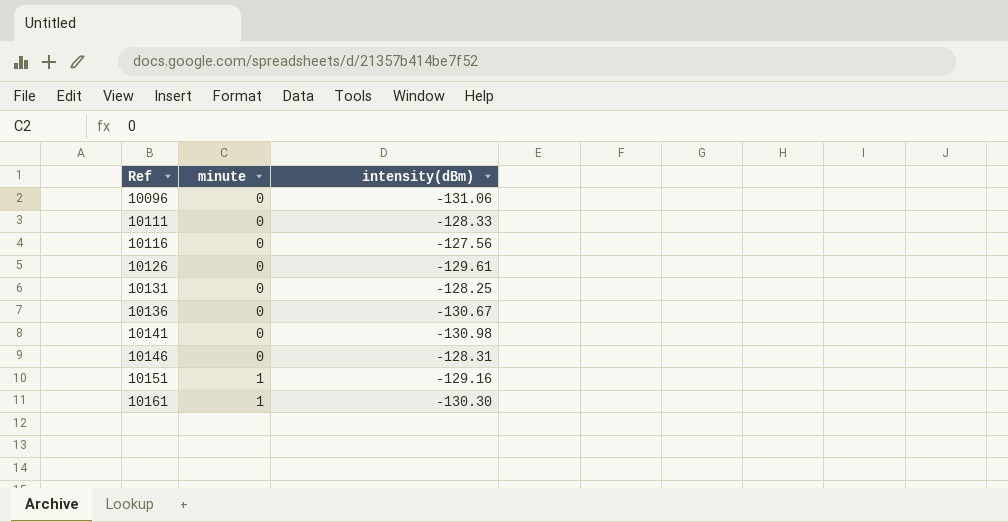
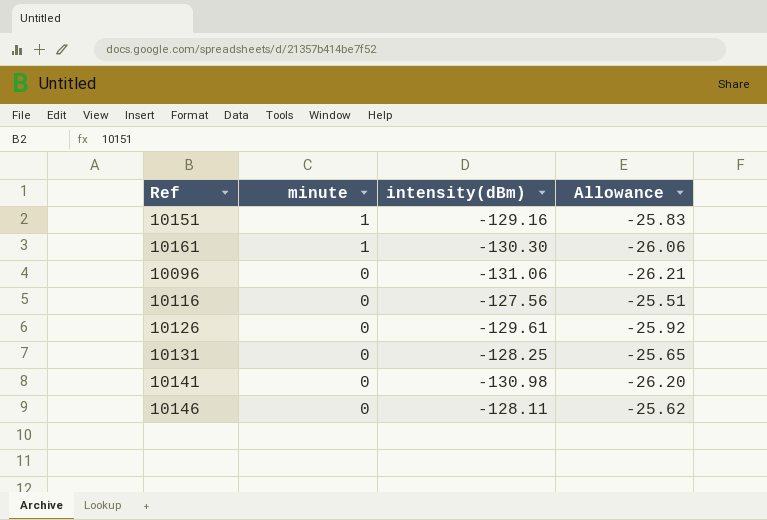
row order: Ref ascending -> minute descending
column Allowance | formula: none -> [intensity(dBm)] * 0.2
row 10111: 0 | -128.33 -> none
row 10136: 0 | -130.67 -> none
10146 | intensity(dBm): -128.31 -> -128.11

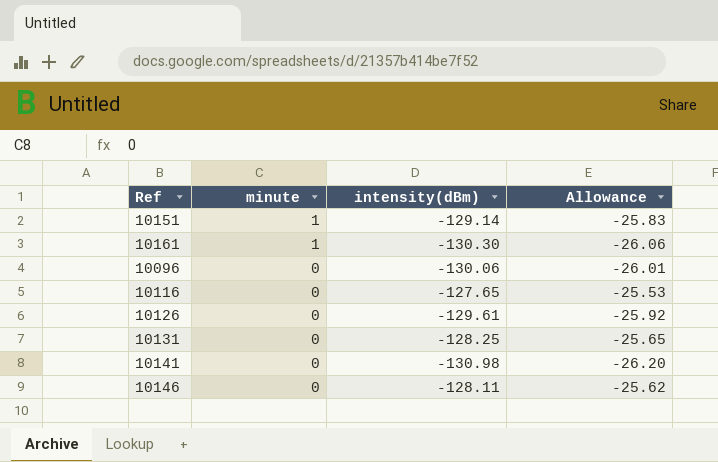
10151 | intensity(dBm): -129.16 -> -129.14
10096 | intensity(dBm): -131.06 -> -130.06
10096 | Allowance: -26.21 -> -26.01
10116 | intensity(dBm): -127.56 -> -127.65
10116 | Allowance: -25.51 -> -25.53

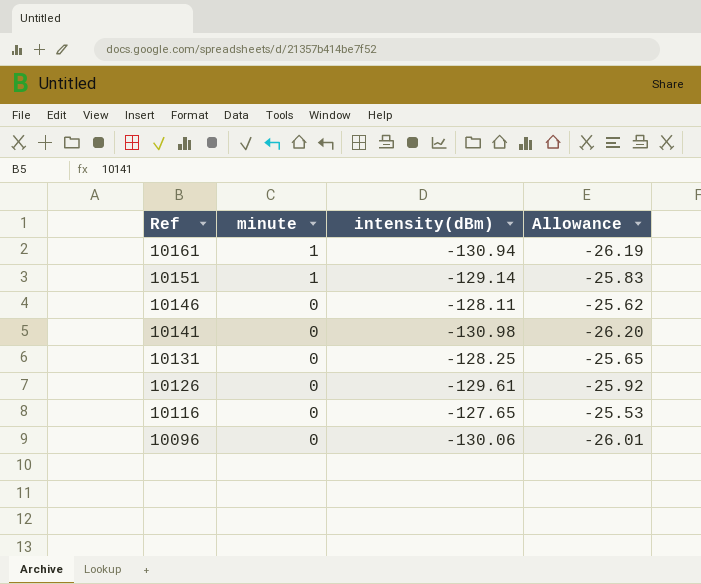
row order: minute descending -> Ref descending
10161 | intensity(dBm): -130.30 -> -130.94
10161 | Allowance: -26.06 -> -26.19

